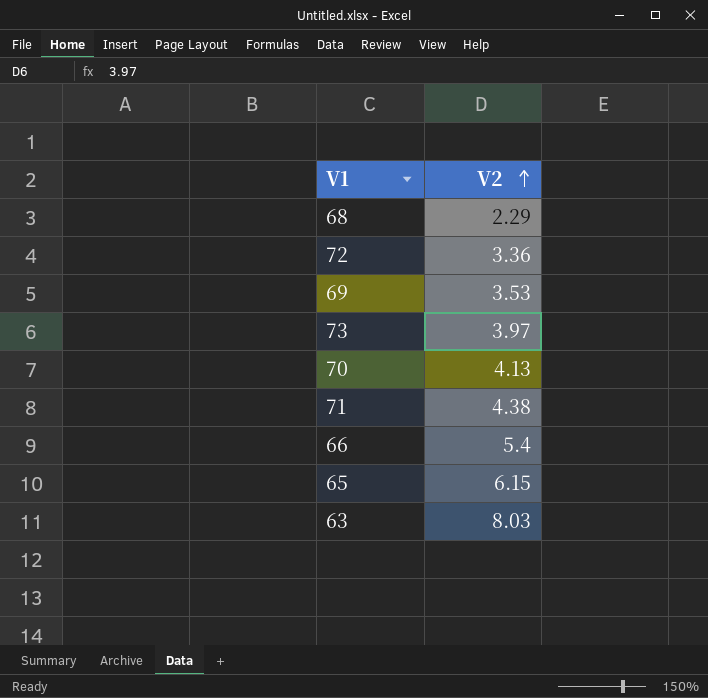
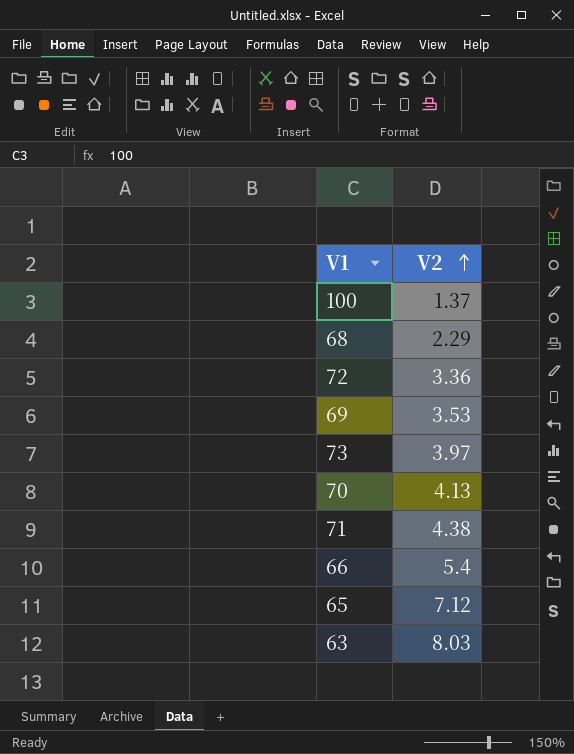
row 100: none -> 1.37
65 | V2: 6.15 -> 7.12

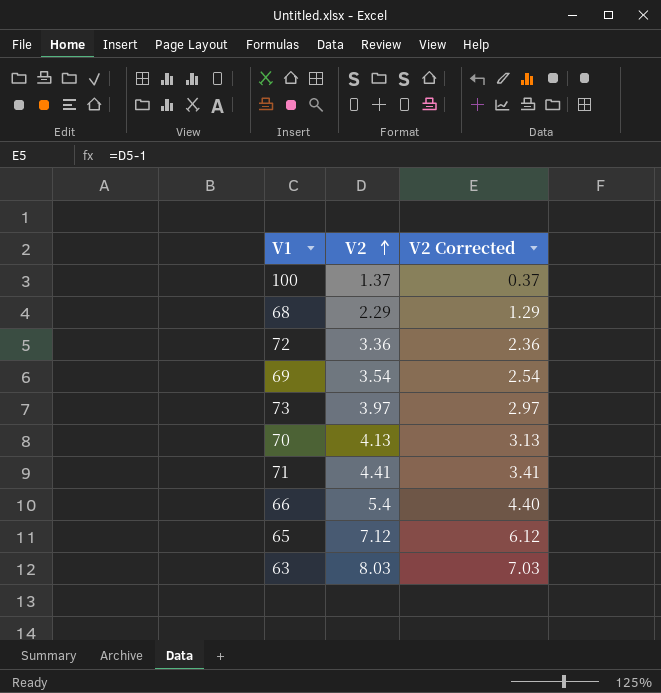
column V2 Corrected | formula: none -> [V2] - 1
69 | V2: 3.53 -> 3.54
71 | V2: 4.38 -> 4.41

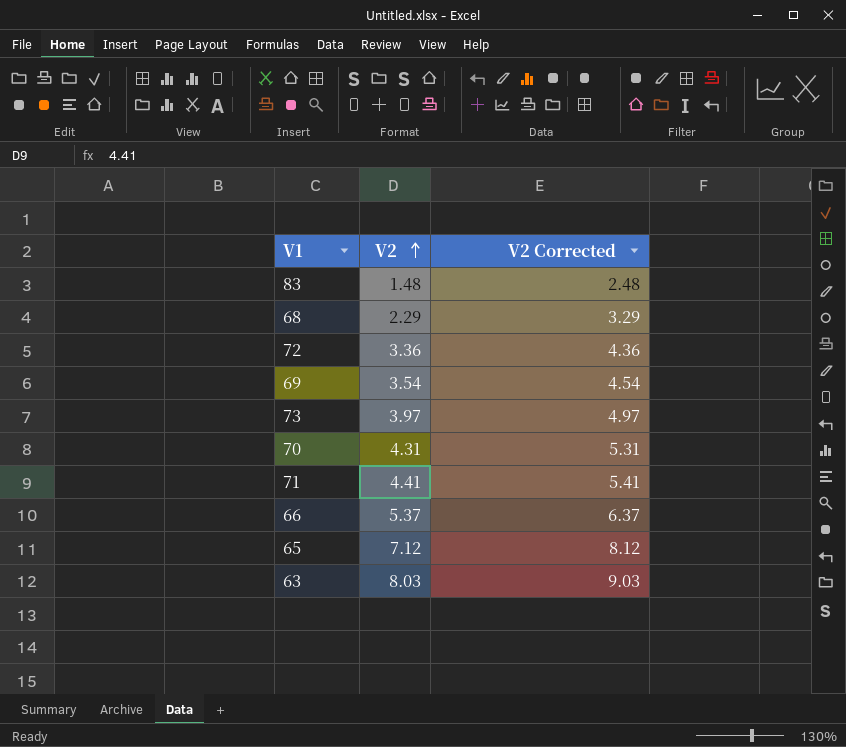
column V2 Corrected | formula: [V2] - 1 -> [V2] + 1
row 100: 1.37 | 0.37 -> none
row 83: none -> 1.48 | 2.48
70 | V2: 4.13 -> 4.31
66 | V2: 5.4 -> 5.37

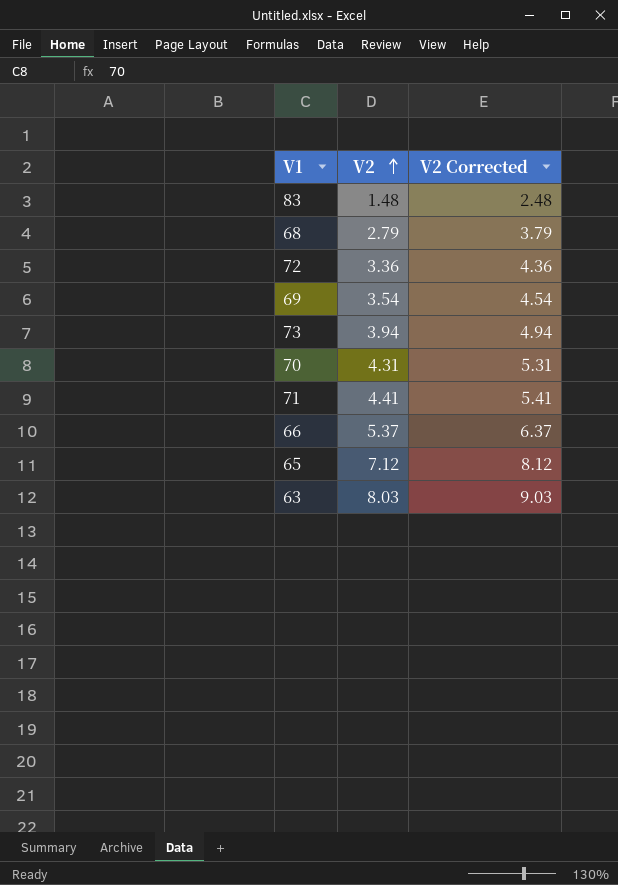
68 | V2: 2.29 -> 2.79
68 | V2 Corrected: 3.29 -> 3.79
73 | V2: 3.97 -> 3.94
73 | V2 Corrected: 4.97 -> 4.94

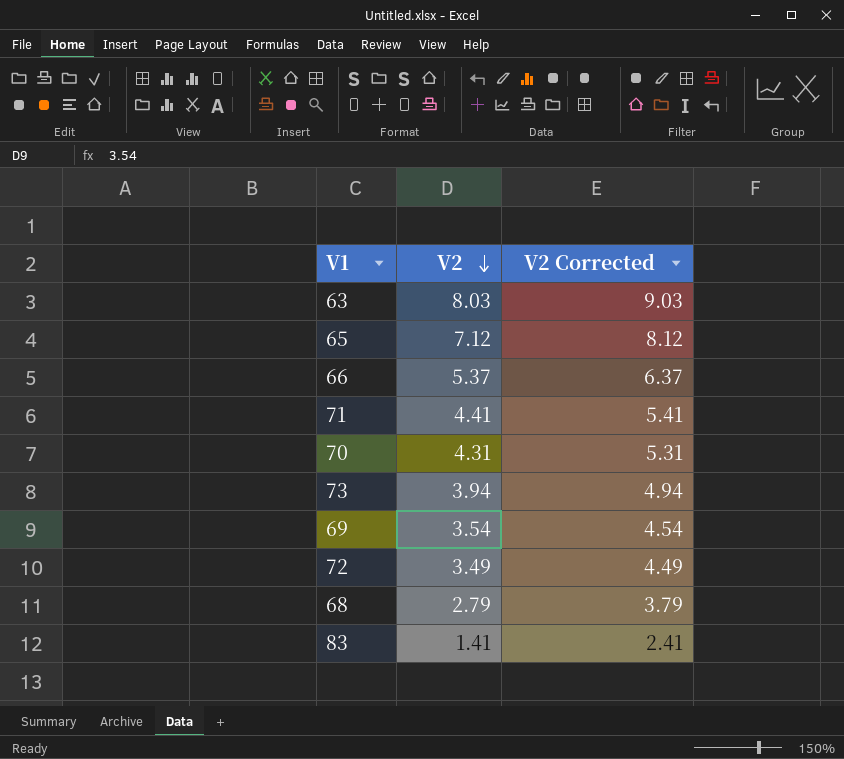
row order: V2 ascending -> V2 descending
72 | V2: 3.36 -> 3.49
72 | V2 Corrected: 4.36 -> 4.49
83 | V2: 1.48 -> 1.41
83 | V2 Corrected: 2.48 -> 2.41

